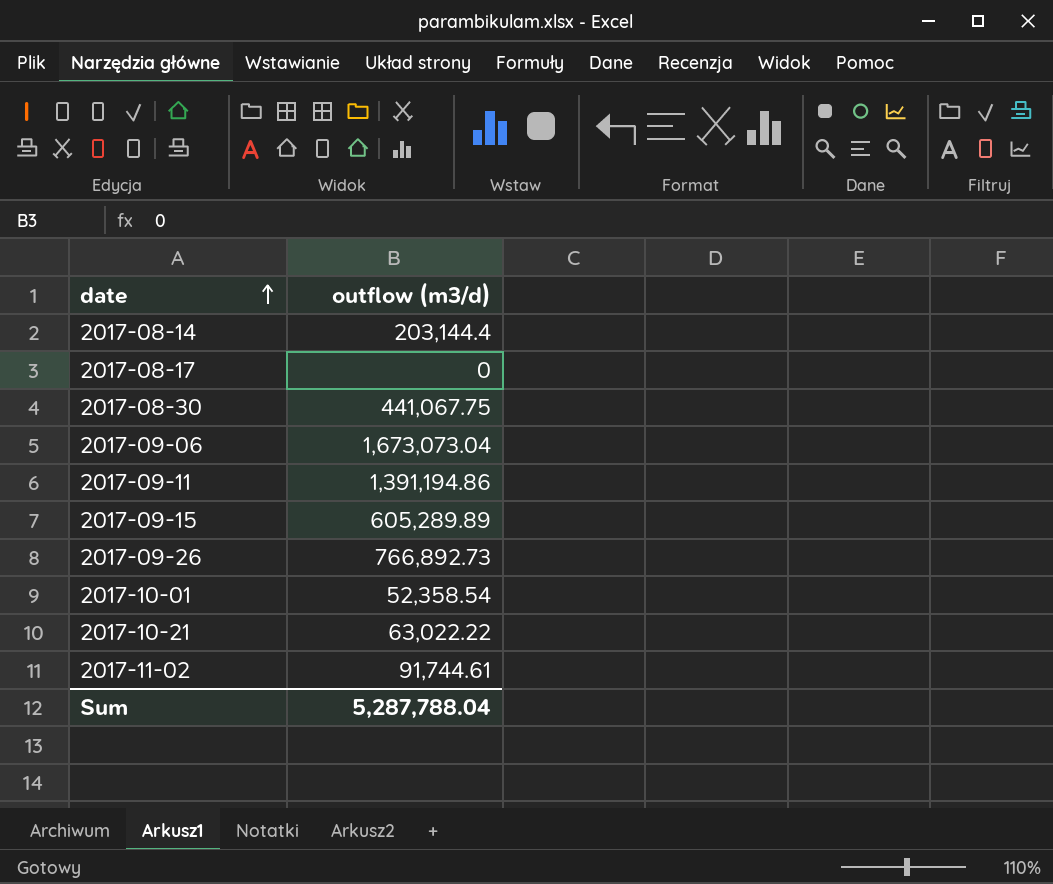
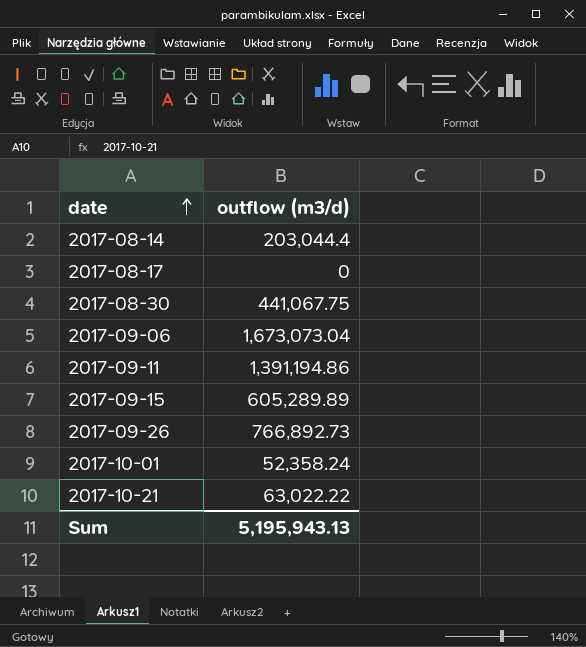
row 2017-11-02: 91,744.61 -> none
2017-08-14 | outflow (m3/d): 203,144.4 -> 203,044.4
2017-10-01 | outflow (m3/d): 52,358.54 -> 52,358.24
Sum | outflow (m3/d): 5,287,788.04 -> 5,195,943.13

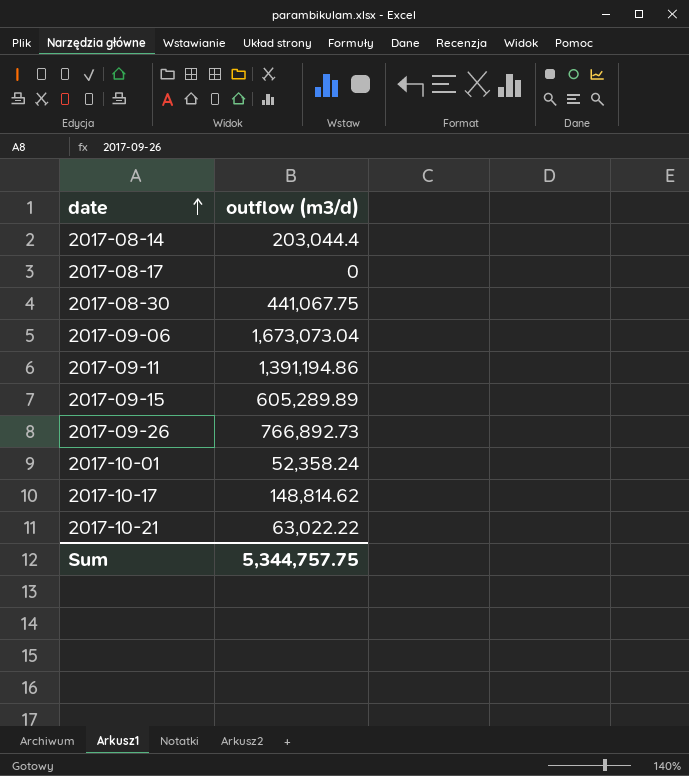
row 2017-10-17: none -> 148,814.62
Sum | outflow (m3/d): 5,195,943.13 -> 5,344,757.75

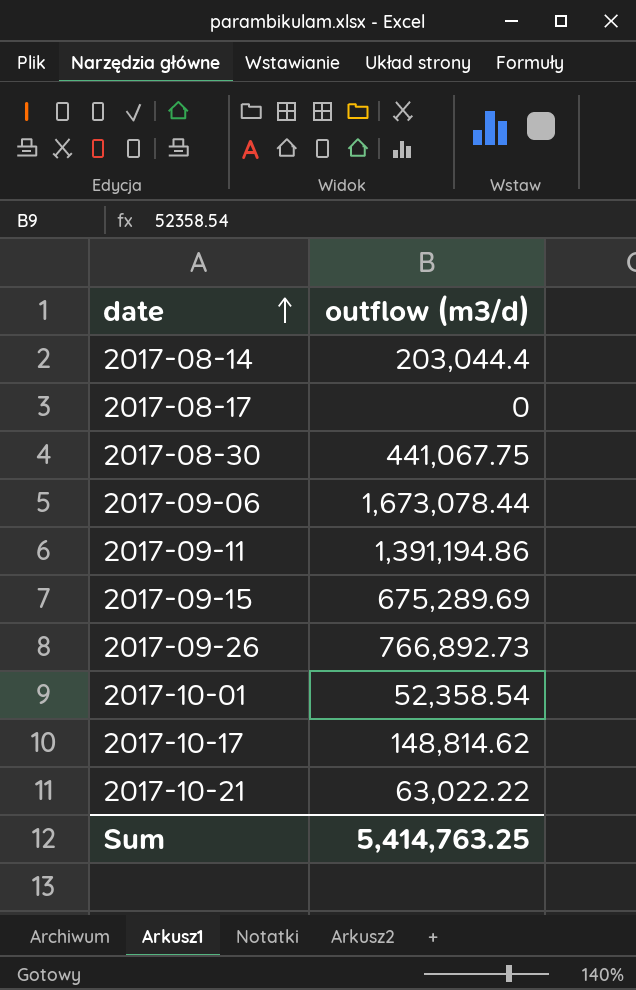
2017-09-06 | outflow (m3/d): 1,673,073.04 -> 1,673,078.44
2017-09-15 | outflow (m3/d): 605,289.89 -> 675,289.69
2017-10-01 | outflow (m3/d): 52,358.24 -> 52,358.54
Sum | outflow (m3/d): 5,344,757.75 -> 5,414,763.25

